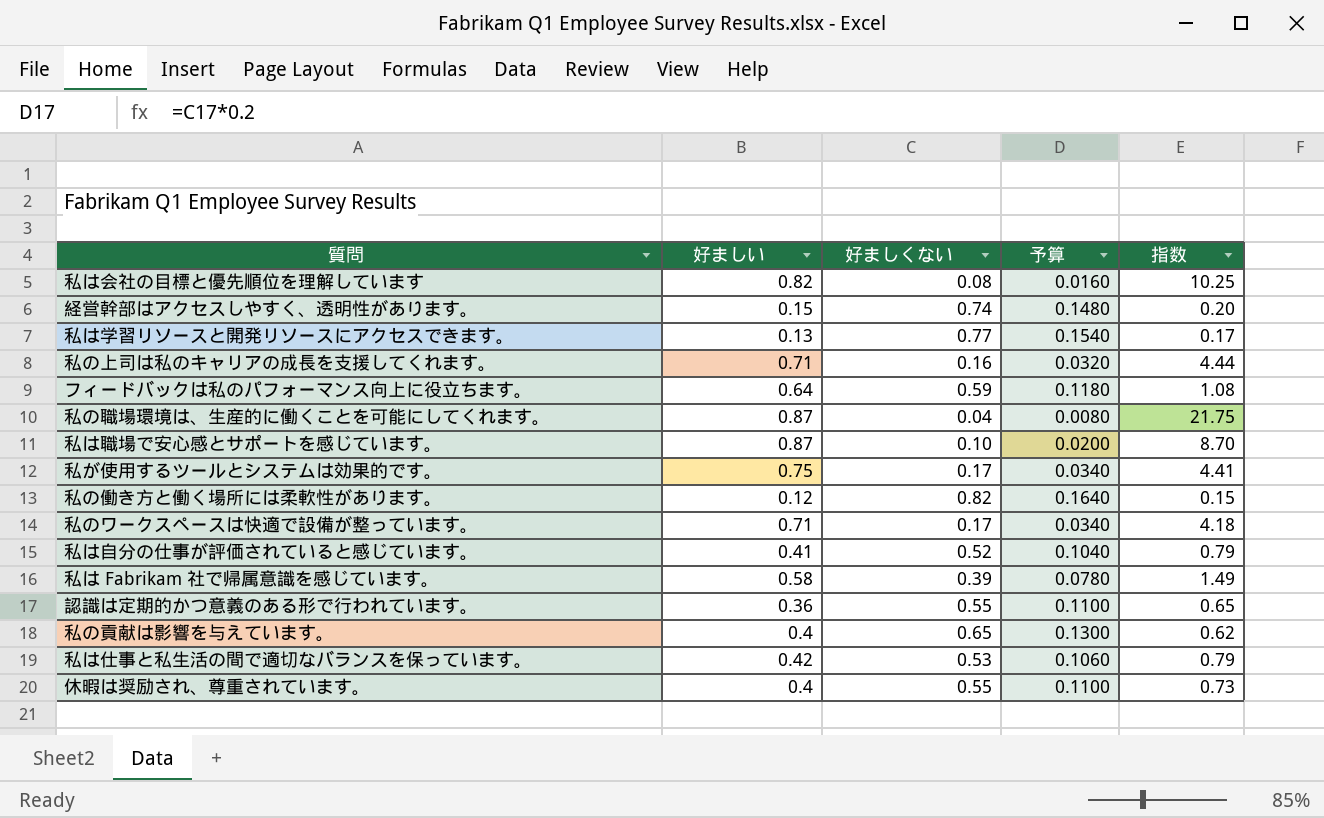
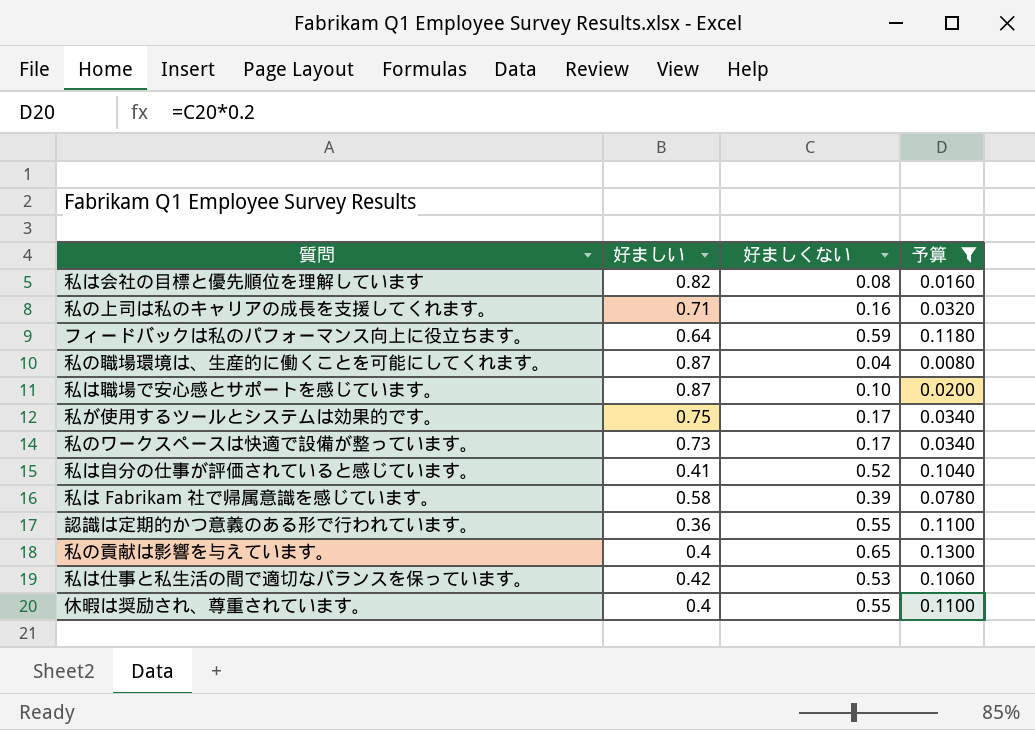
filter: none -> 予算 <= 0.1300
column 指数 | formula: [好ましい] / [好ましくない] -> none
私のワークスペースは快適で設備が整っています。 | 好ましい: 0.71 -> 0.73

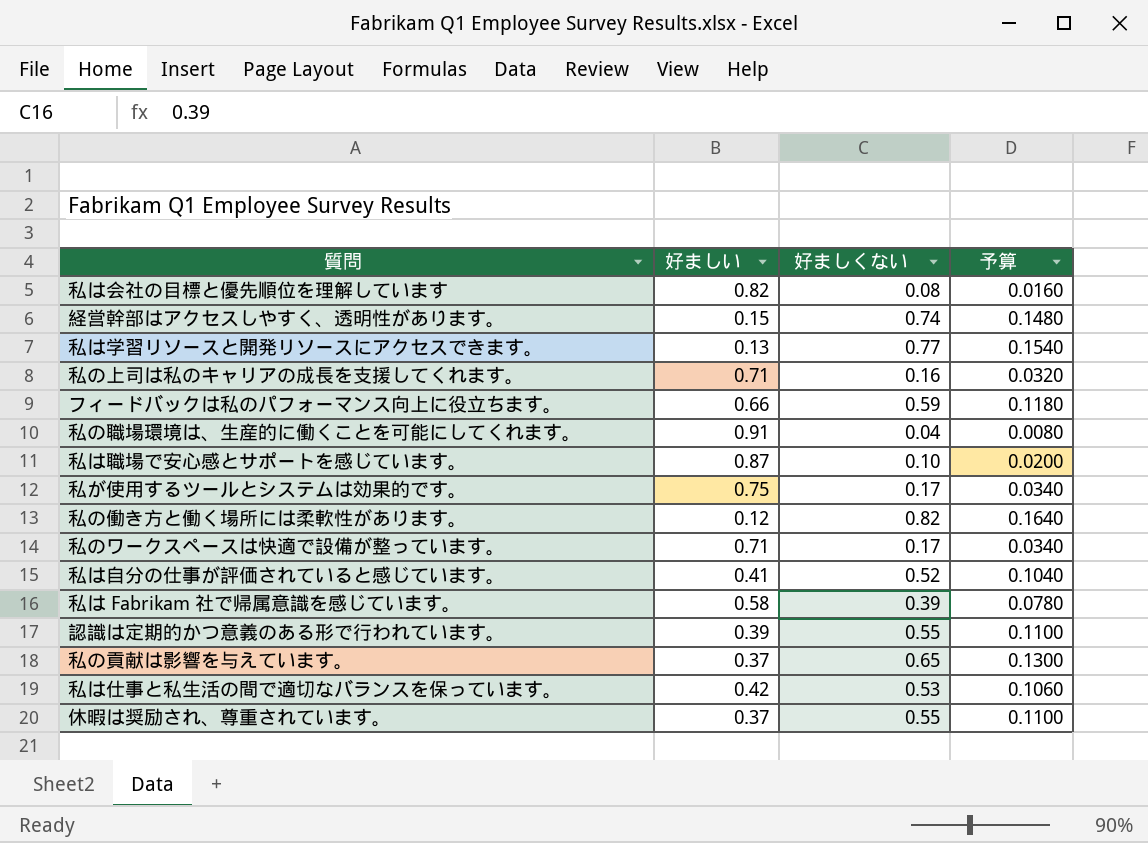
filter: 予算 <= 0.1300 -> none
フィードバックは私のパフォーマンス向上に役立ちます。 | 好ましい: 0.64 -> 0.66
私の職場環境は、生産的に働くことを可能にしてくれます。 | 好ましい: 0.87 -> 0.91
私のワークスペースは快適で設備が整っています。 | 好ましい: 0.73 -> 0.71
認識は定期的かつ意義のある形で行われています。 | 好ましい: 0.36 -> 0.39
私の貢献は影響を与えています。 | 好ましい: 0.4 -> 0.37
休暇は奨励され、尊重されています。 | 好ましい: 0.4 -> 0.37

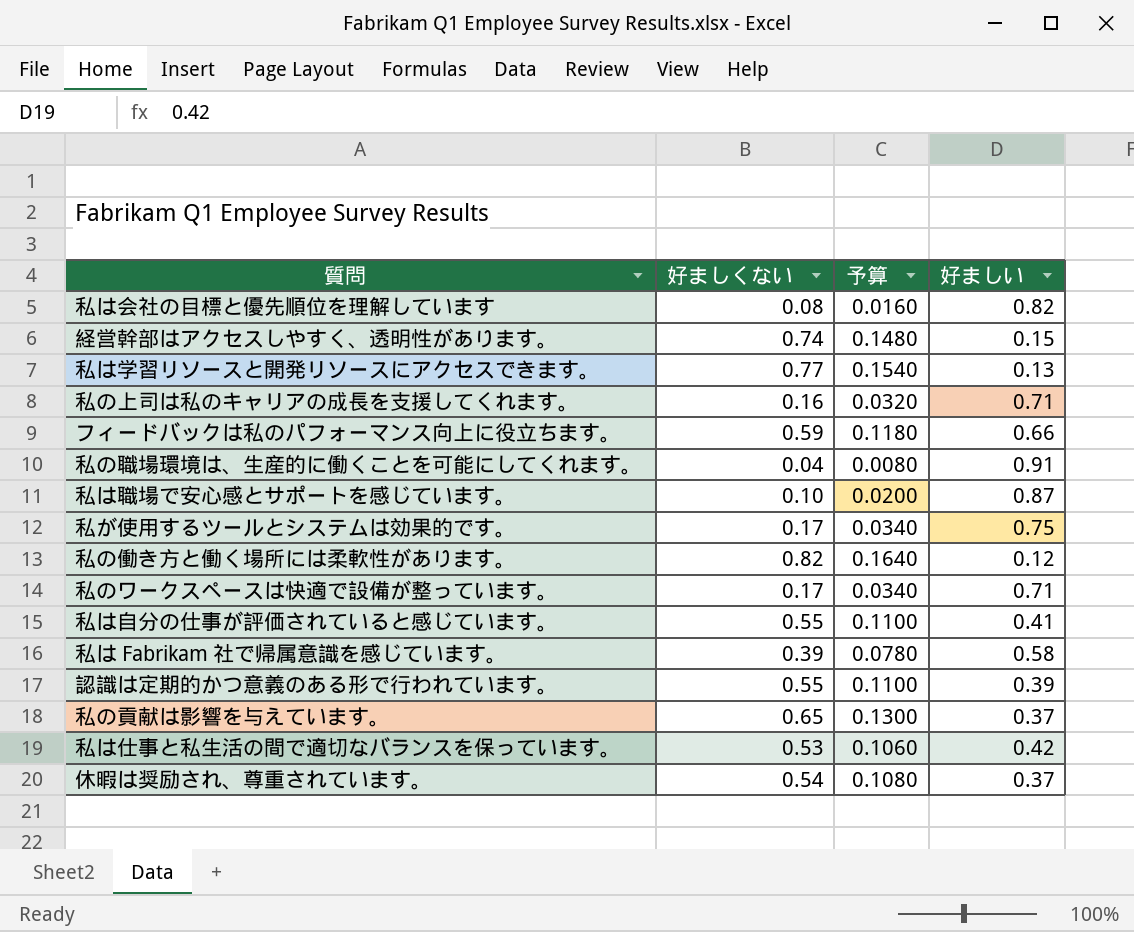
column 好ましい | position: 2 -> 4
私は自分の仕事が評価されていると感じています。 | 好ましくない: 0.52 -> 0.55
私は自分の仕事が評価されていると感じています。 | 予算: 0.1040 -> 0.1100
休暇は奨励され、尊重されています。 | 好ましくない: 0.55 -> 0.54
休暇は奨励され、尊重されています。 | 予算: 0.1100 -> 0.1080

